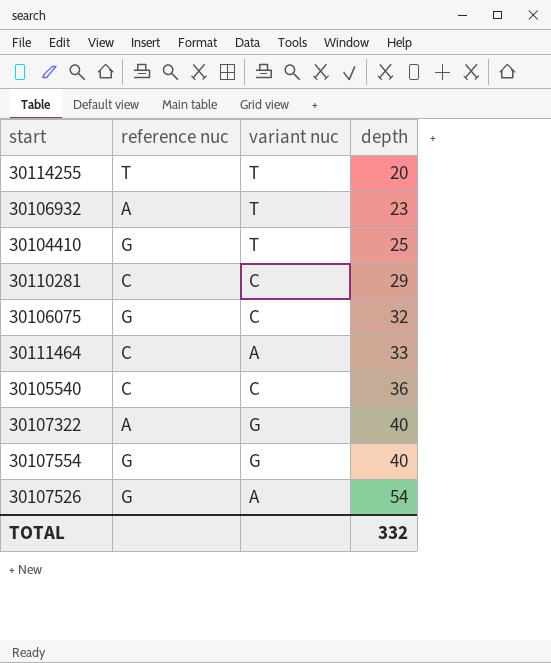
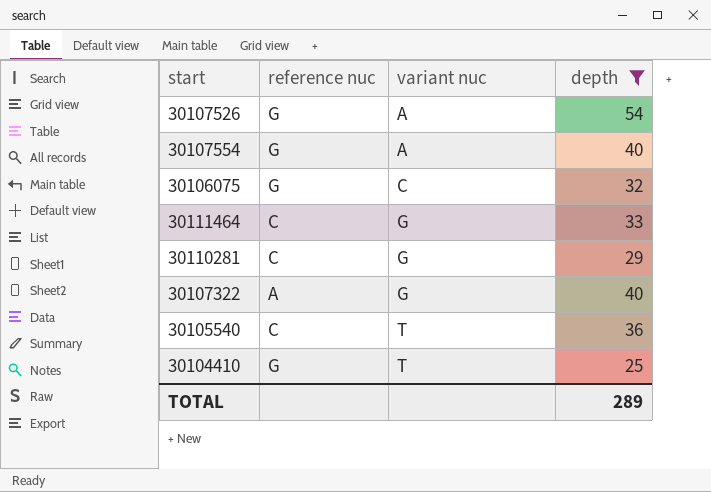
filter: none -> depth >= 25
row order: depth ascending -> variant nuc ascending
30107554 | variant nuc: G -> A
30111464 | variant nuc: A -> G
30110281 | variant nuc: C -> G
30105540 | variant nuc: C -> T
TOTAL | depth: 332 -> 289

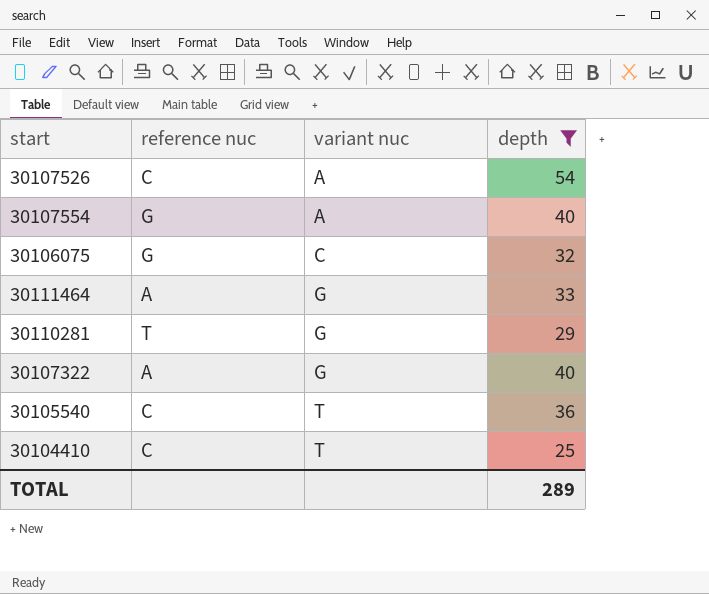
30107526 | reference nuc: G -> C
30111464 | reference nuc: C -> A
30110281 | reference nuc: C -> T
30104410 | reference nuc: G -> C

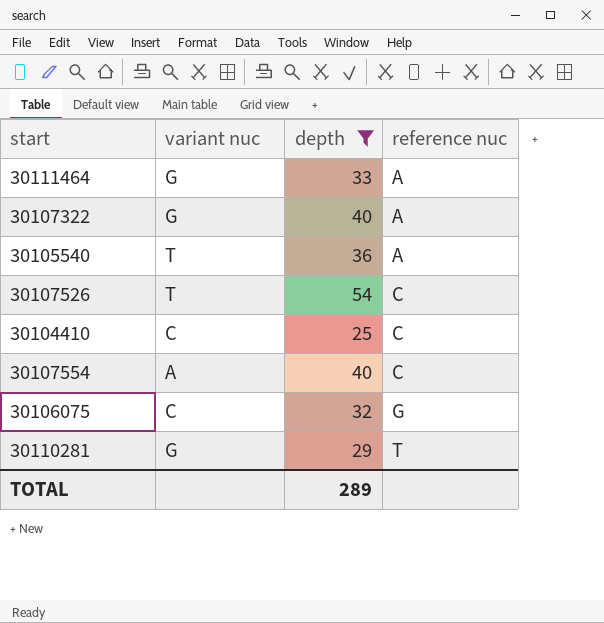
row order: variant nuc ascending -> reference nuc ascending
column reference nuc | position: 2 -> 4
30105540 | reference nuc: C -> A
30107526 | variant nuc: A -> T
30104410 | variant nuc: T -> C
30107554 | reference nuc: G -> C

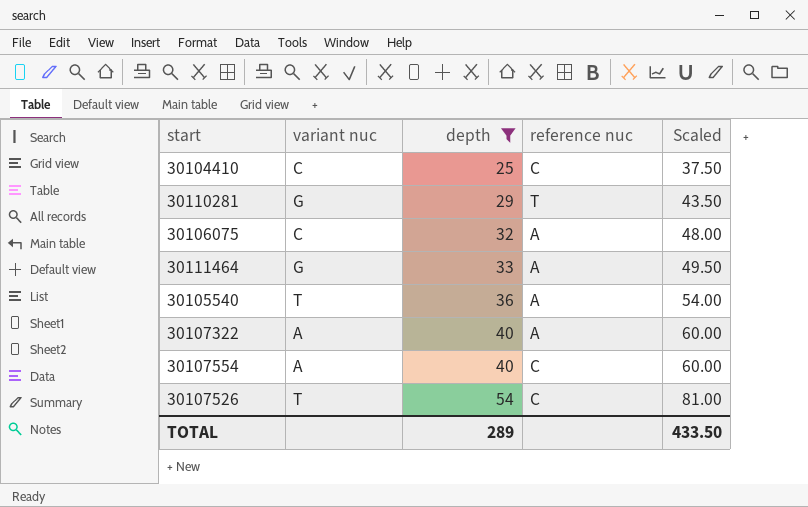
row order: reference nuc ascending -> depth ascending
column Scaled | formula: none -> [depth] * 1.5
30106075 | reference nuc: G -> A
30107322 | variant nuc: G -> A

